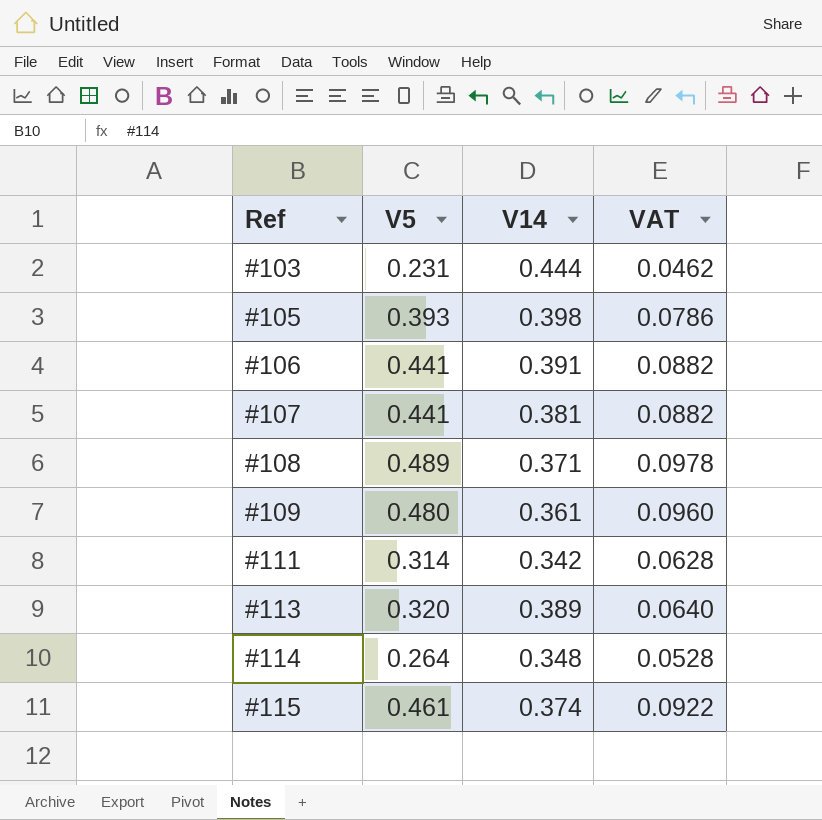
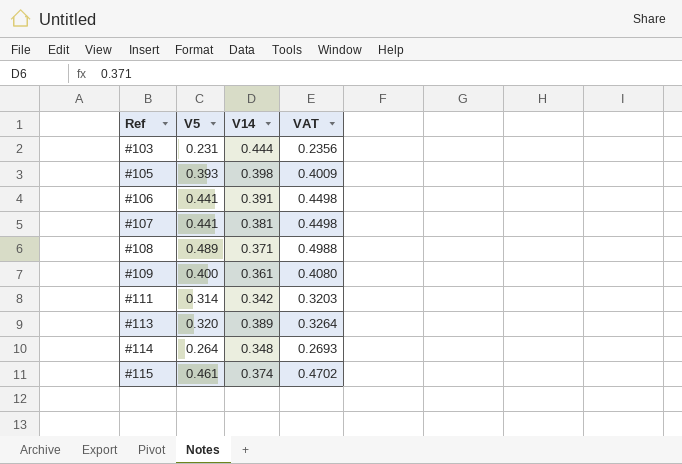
column VAT | formula: [V5] * 0.2 -> [V5] * 1.02
#109 | V5: 0.480 -> 0.400

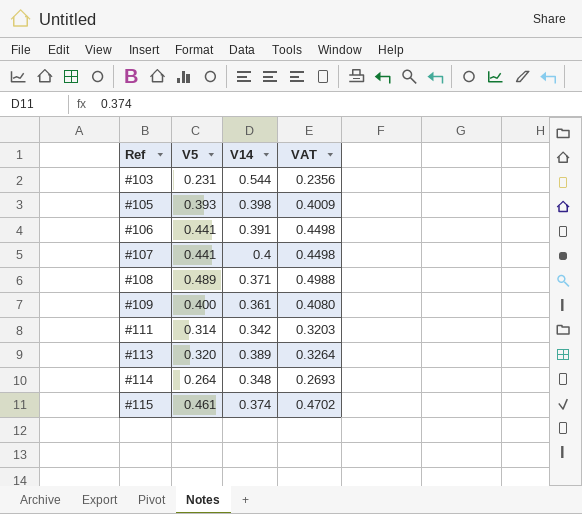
#103 | V14: 0.444 -> 0.544
#107 | V14: 0.381 -> 0.4

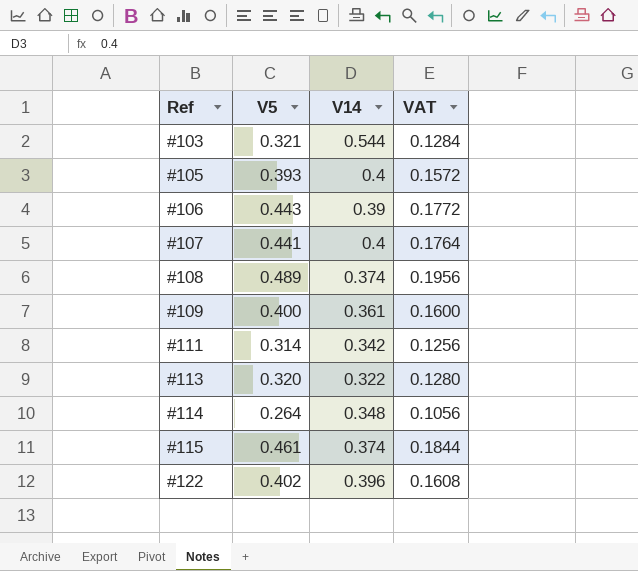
column VAT | formula: [V5] * 1.02 -> [V5] * 0.4
#103 | V5: 0.231 -> 0.321
#105 | V14: 0.398 -> 0.4
#106 | V5: 0.441 -> 0.443
#106 | V14: 0.391 -> 0.39
#108 | V14: 0.371 -> 0.374
#113 | V14: 0.389 -> 0.322
row #122: none -> 0.402 | 0.396 | 0.1608

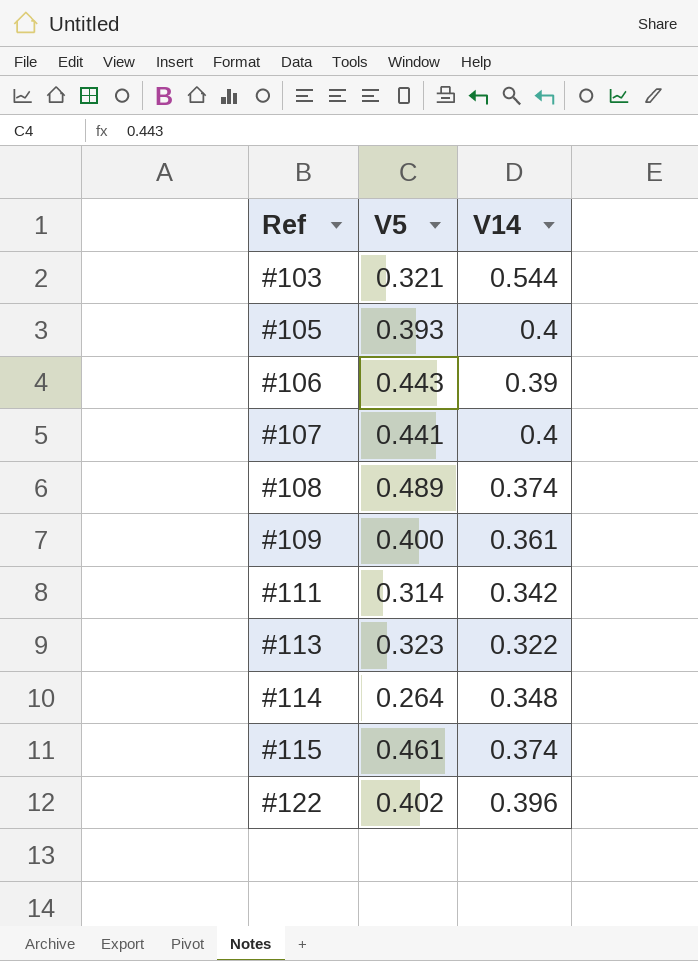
column VAT | formula: [V5] * 0.4 -> none
#113 | V5: 0.320 -> 0.323

